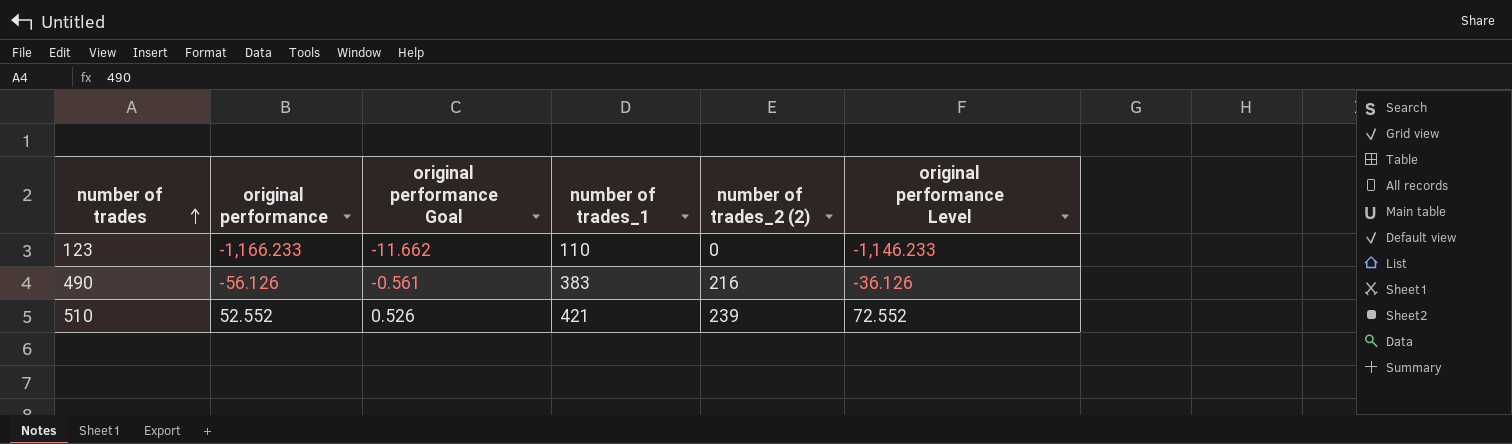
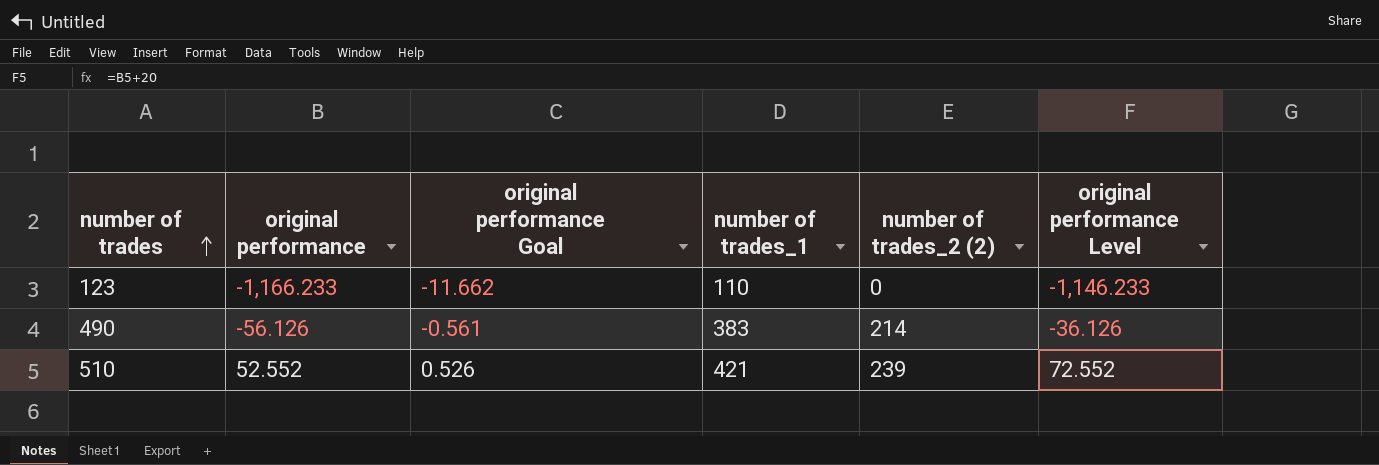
490 | number of trades_2 (2): 216 -> 214

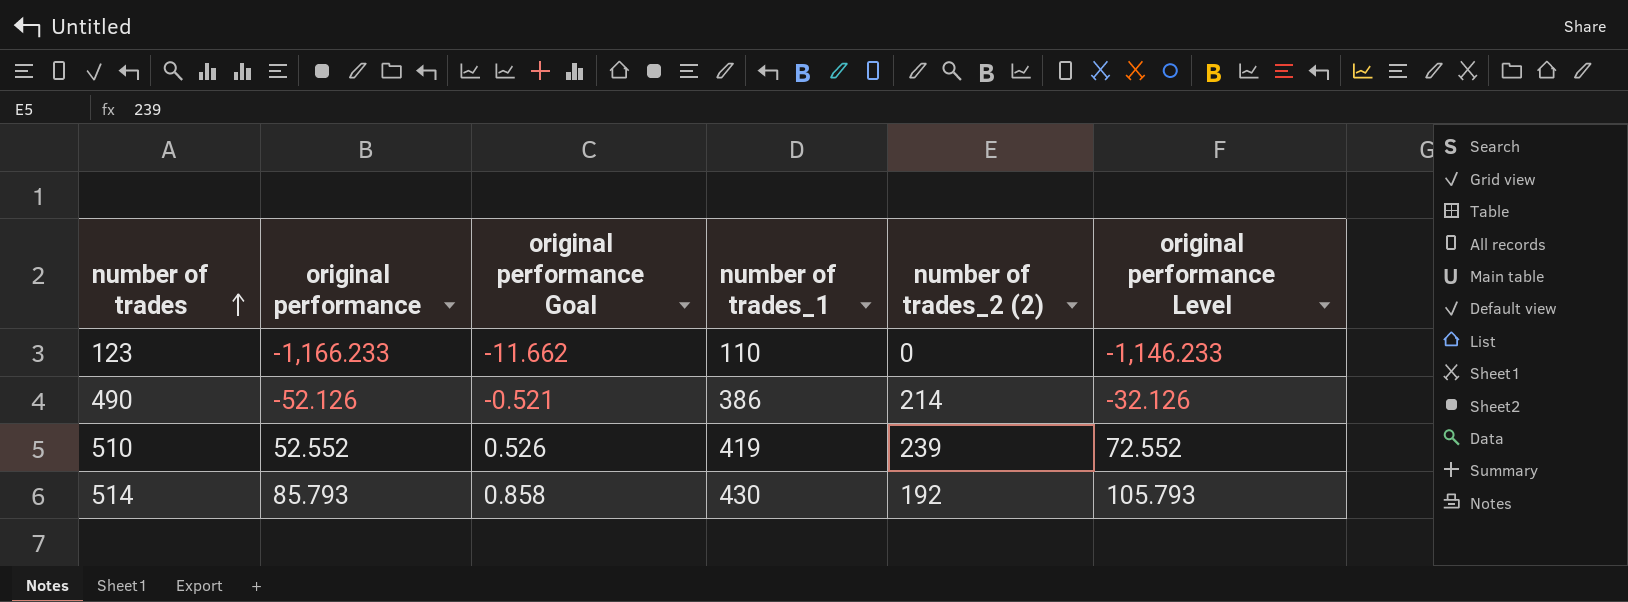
490 | original performance: -56.126 -> -52.126
490 | original performance Goal: -0.561 -> -0.521
490 | number of trades_1: 383 -> 386
490 | original performance Level: -36.126 -> -32.126
510 | number of trades_1: 421 -> 419
row 514: none -> 85.793 | 0.858 | 430 | 192 | 105.793

